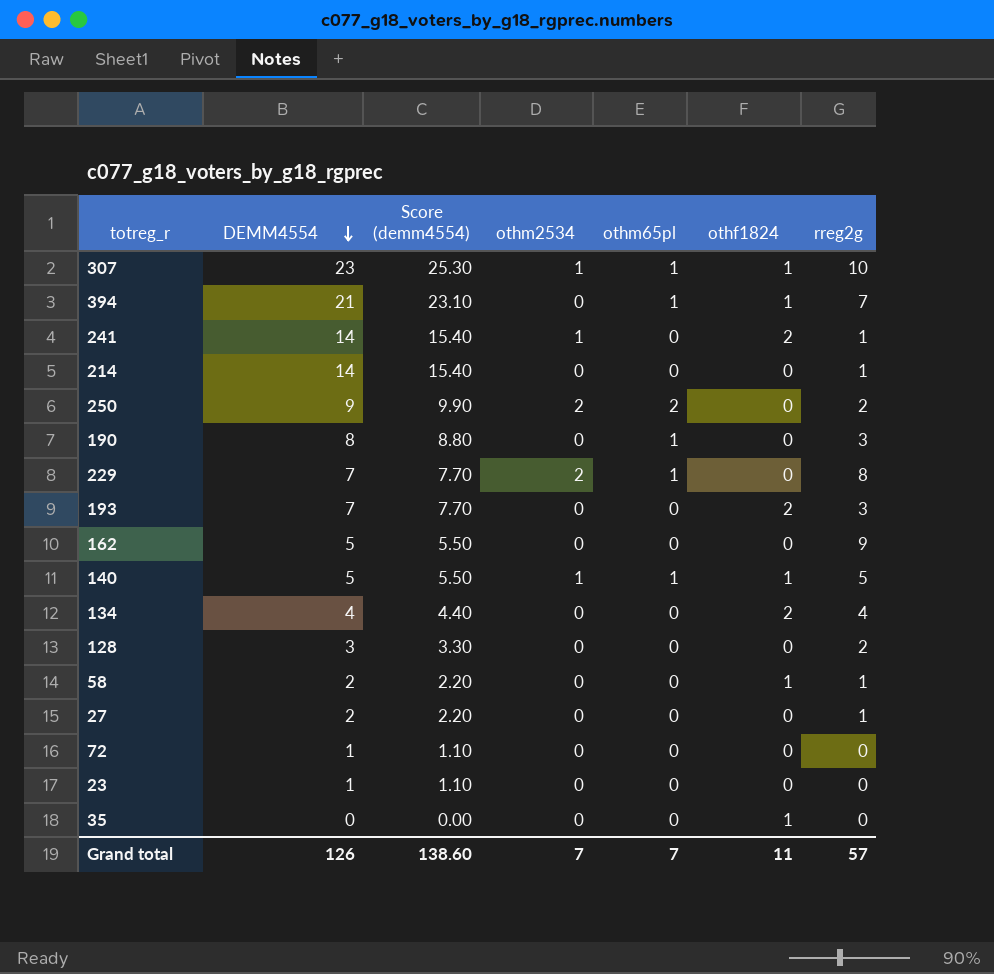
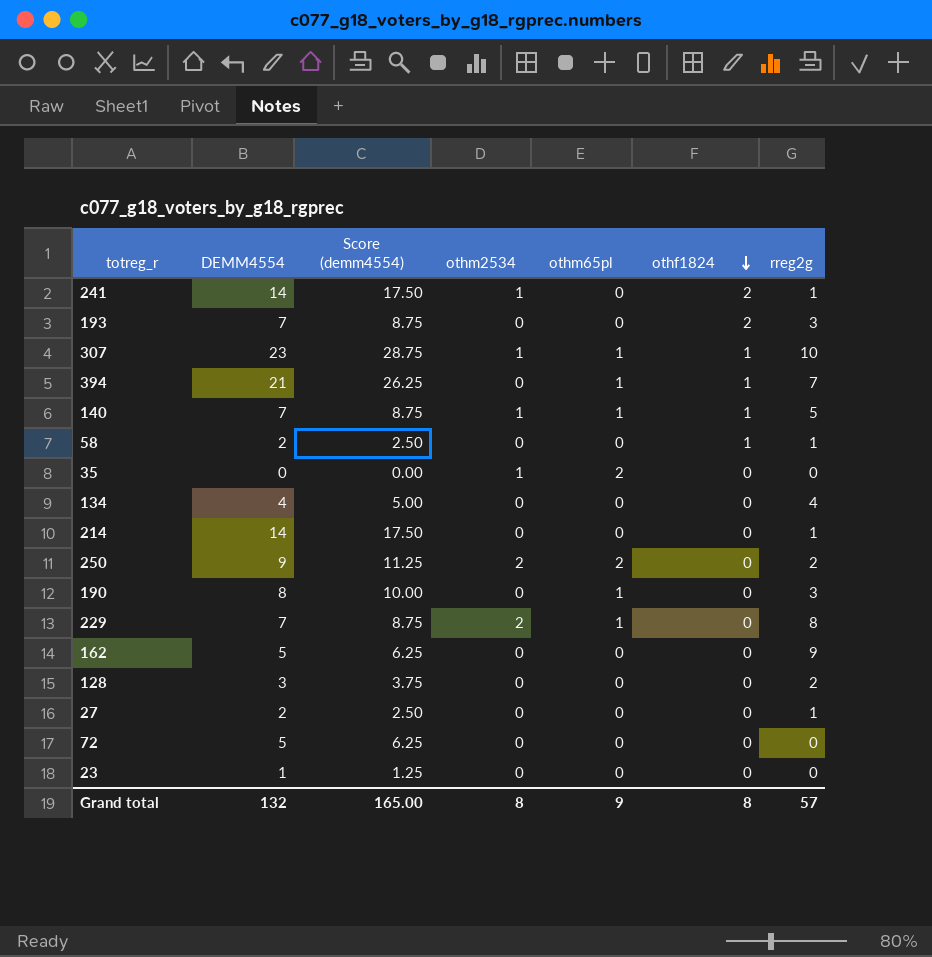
row order: DEMM4554 descending -> othf1824 descending
column Score (demm4554) | formula: [DEMM4554] * 1.1 -> [DEMM4554] * 1.25
140 | DEMM4554: 5 -> 7
35 | othm2534: 0 -> 1
35 | othm65pl: 0 -> 2
35 | othf1824: 1 -> 0
134 | othf1824: 2 -> 0
72 | DEMM4554: 1 -> 5
Grand total | DEMM4554: 126 -> 132
Grand total | Score (demm4554): 138.60 -> 165.00
Grand total | othm2534: 7 -> 8
Grand total | othm65pl: 7 -> 9
Grand total | othf1824: 11 -> 8

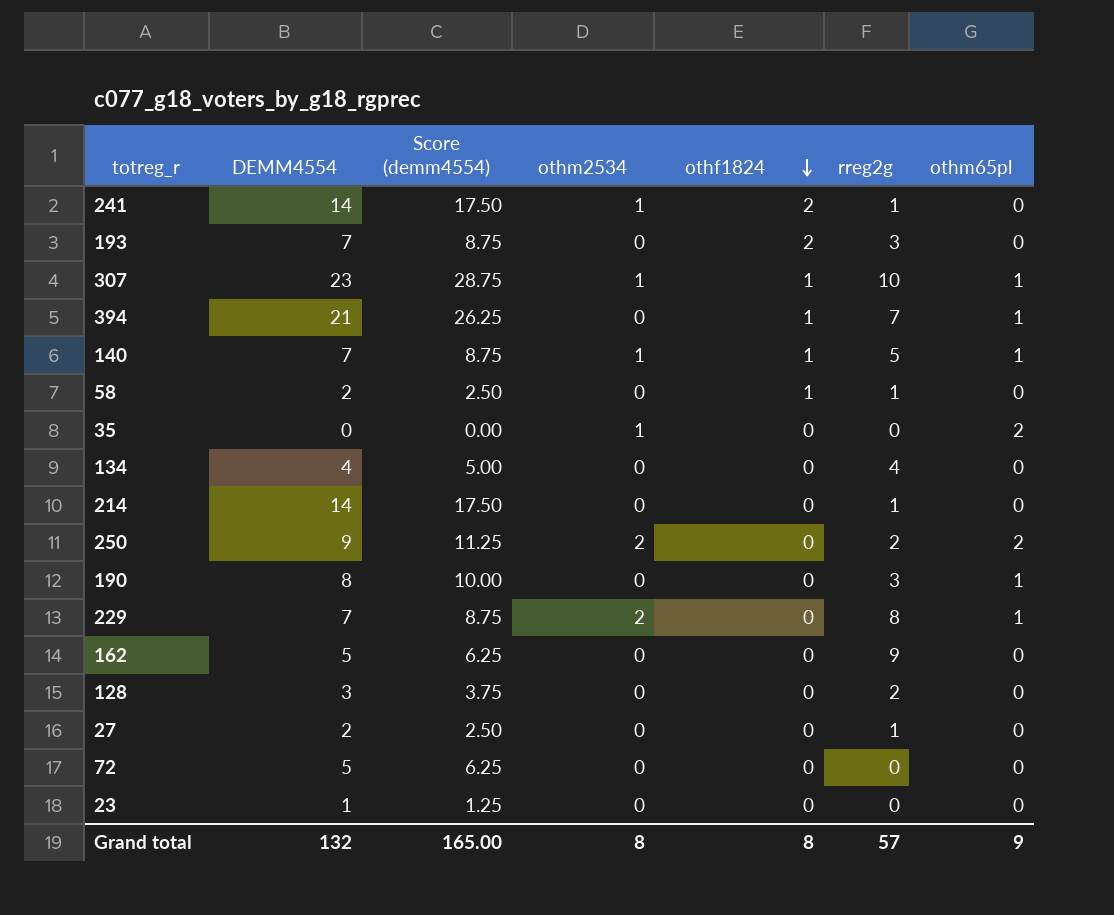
column othm65pl | position: 5 -> 7

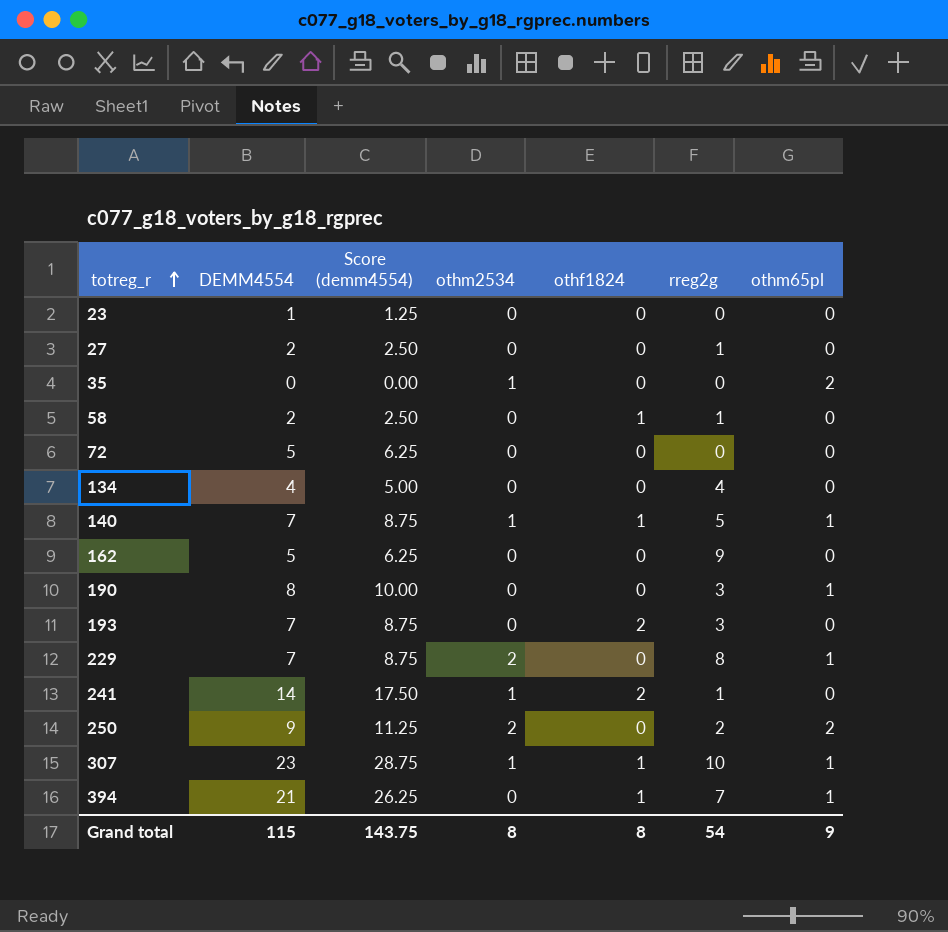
row order: othf1824 descending -> totreg_r ascending
row 214: 14 | 17.50 | 0 | 0 | 1 | 0 -> none
row 128: 3 | 3.75 | 0 | 0 | 2 | 0 -> none
Grand total | DEMM4554: 132 -> 115
Grand total | Score (demm4554): 165.00 -> 143.75
Grand total | rreg2g: 57 -> 54

